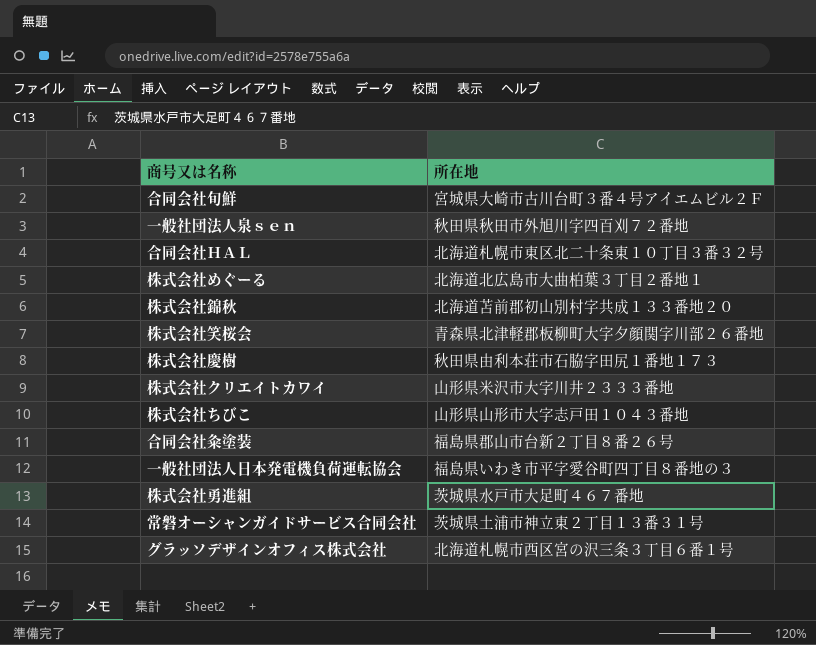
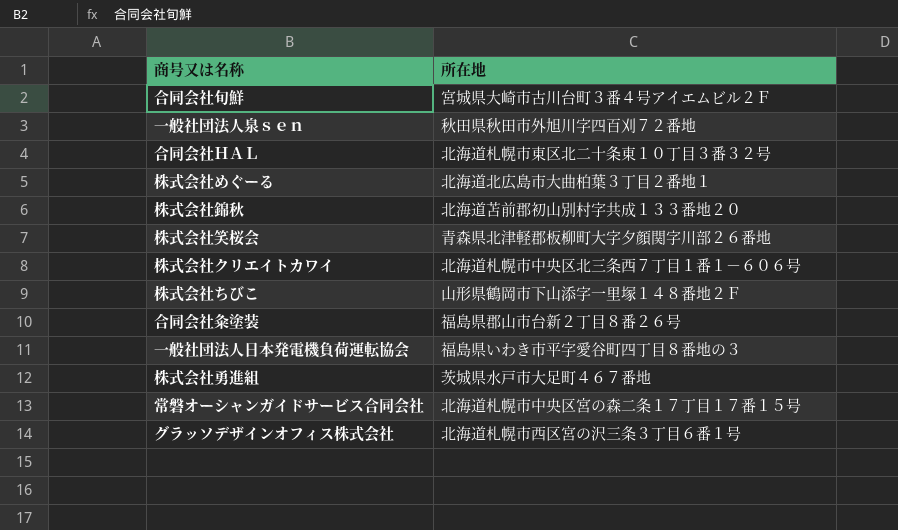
row 株式会社慶樹: 秋田県由利本荘市石脇字田尻１番地１７３ -> none
株式会社クリエイトカワイ | 所在地: 山形県米沢市大字川井２３３３番地 -> 北海道札幌市中央区北三条西７丁目１番１－６０６号
株式会社ちびこ | 所在地: 山形県山形市大字志戸田１０４３番地 -> 山形県鶴岡市下山添字一里塚１４８番地２Ｆ
常磐オーシャンガイドサービス合同会社 | 所在地: 茨城県土浦市神立東２丁目１３番３１号 -> 北海道札幌市中央区宮の森二条１７丁目１７番１５号

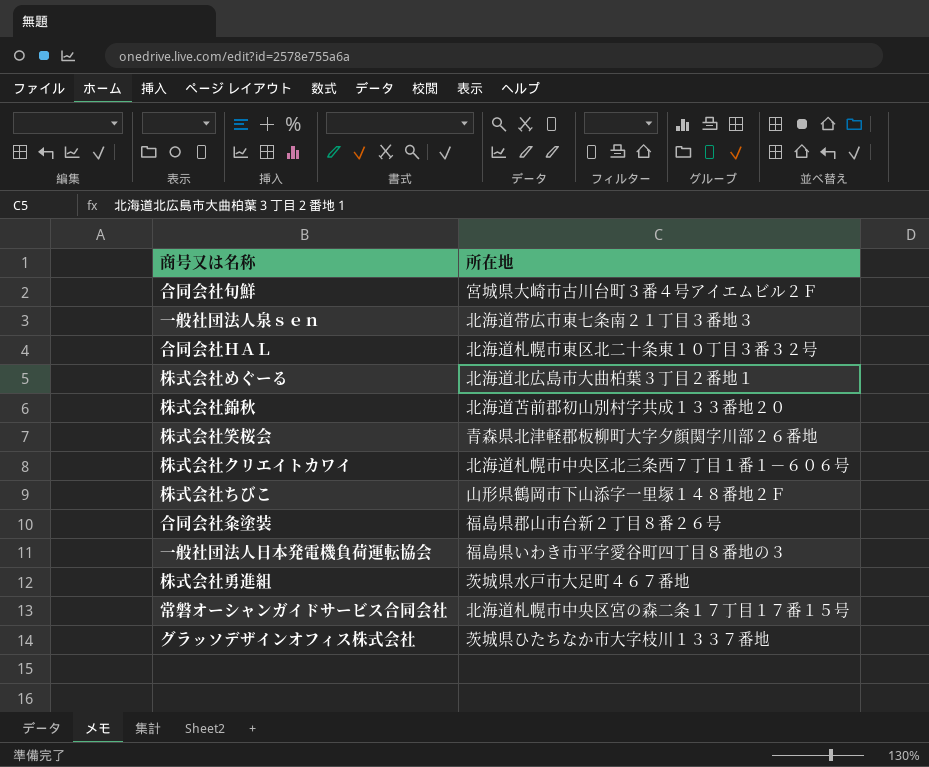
一般社団法人泉ｓｅｎ | 所在地: 秋田県秋田市外旭川字四百刈７２番地 -> 北海道帯広市東七条南２１丁目３番地３
グラッソデザインオフィス株式会社 | 所在地: 北海道札幌市西区宮の沢三条３丁目６番１号 -> 茨城県ひたちなか市大字枝川１３３７番地

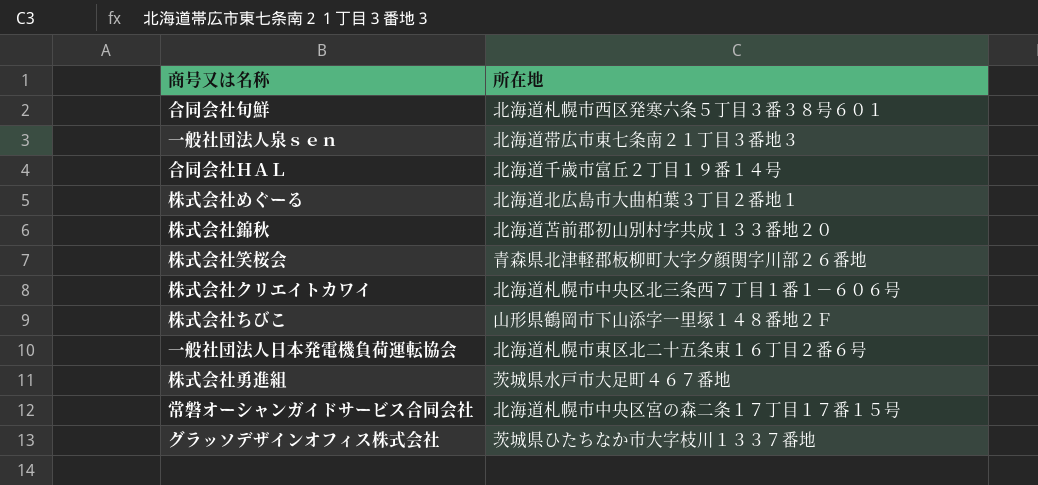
row 合同会社粂塗装: 福島県郡山市台新２丁目８番２６号 -> none
合同会社旬鮮 | 所在地: 宮城県大崎市古川台町３番４号アイエムビル２Ｆ -> 北海道札幌市西区発寒六条５丁目３番３８号６０１
合同会社ＨＡＬ | 所在地: 北海道札幌市東区北二十条東１０丁目３番３２号 -> 北海道千歳市富丘２丁目１９番１４号
一般社団法人日本発電機負荷運転協会 | 所在地: 福島県いわき市平字愛谷町四丁目８番地の３ -> 北海道札幌市東区北二十五条東１６丁目２番６号

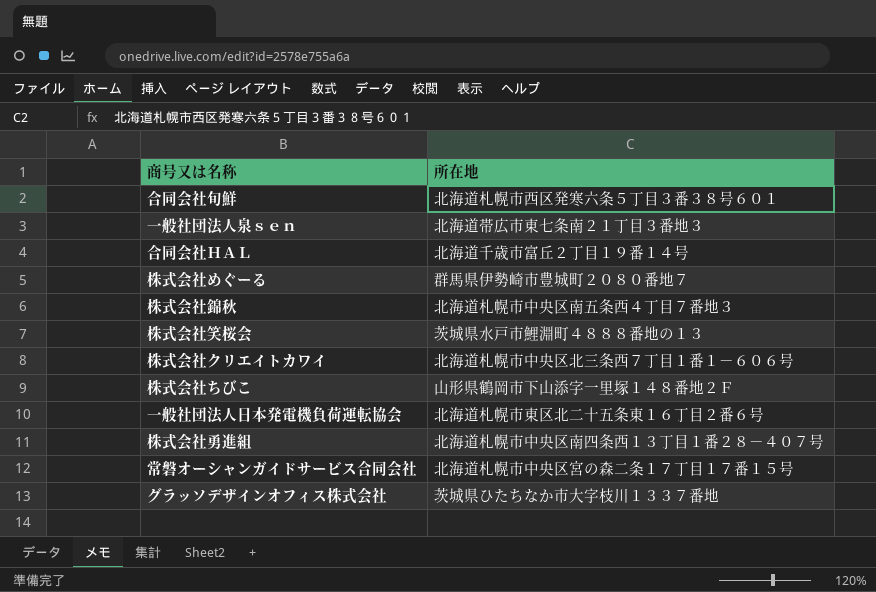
株式会社めぐーる | 所在地: 北海道北広島市大曲柏葉３丁目２番地１ -> 群馬県伊勢崎市豊城町２０８０番地７
株式会社錦秋 | 所在地: 北海道苫前郡初山別村字共成１３３番地２０ -> 北海道札幌市中央区南五条西４丁目７番地３
株式会社笑桜会 | 所在地: 青森県北津軽郡板柳町大字夕顔関字川部２６番地 -> 茨城県水戸市鯉淵町４８８８番地の１３
株式会社勇進組 | 所在地: 茨城県水戸市大足町４６７番地 -> 北海道札幌市中央区南四条西１３丁目１番２８－４０７号

